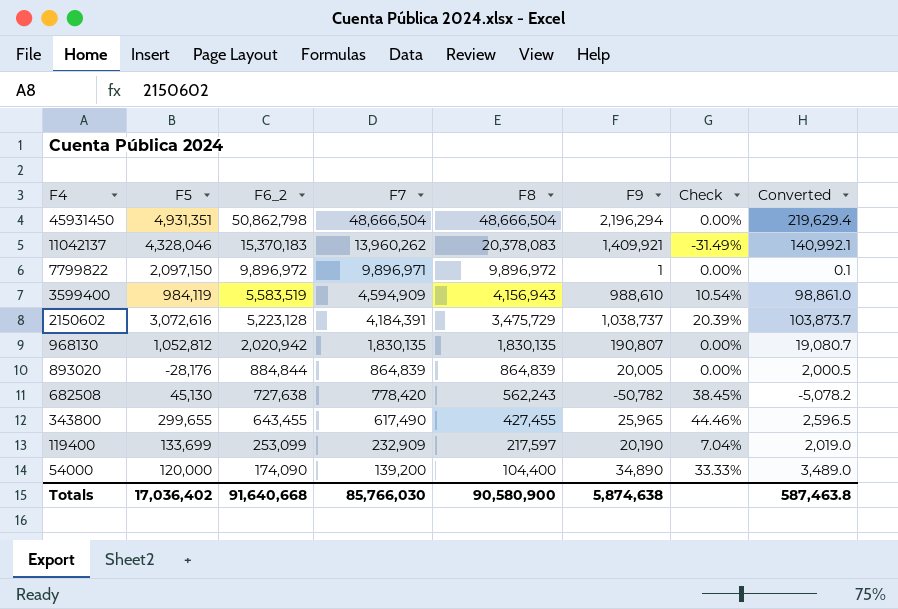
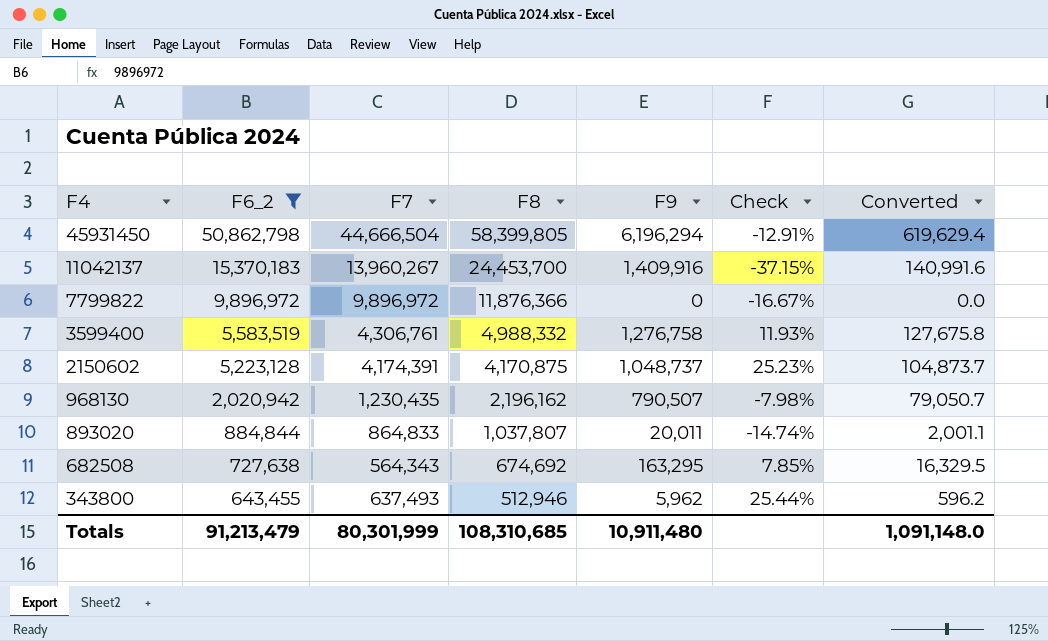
filter: none -> F6_2 >= 643,455
column F5 | position: 2 -> none
column Check | formula: ([F7] - [F8]) / [F8] -> ([F6_2] - [F8]) / [F8]
45931450 | F7: 48,666,504 -> 44,666,504
45931450 | F8: 48,666,504 -> 58,399,805
45931450 | F9: 2,196,294 -> 6,196,294
45931450 | Converted: 219,629.4 -> 619,629.4
11042137 | F7: 13,960,262 -> 13,960,267
11042137 | F8: 20,378,083 -> 24,453,700
11042137 | F9: 1,409,921 -> 1,409,916
11042137 | Converted: 140,992.1 -> 140,991.6
7799822 | F7: 9,896,971 -> 9,896,972
7799822 | F8: 9,896,972 -> 11,876,366
7799822 | F9: 1 -> 0
7799822 | Converted: 0.1 -> 0.0
3599400 | F7: 4,594,909 -> 4,306,761
3599400 | F8: 4,156,943 -> 4,988,332
3599400 | F9: 988,610 -> 1,276,758
3599400 | Converted: 98,861.0 -> 127,675.8
2150602 | F7: 4,184,391 -> 4,174,391
2150602 | F8: 3,475,729 -> 4,170,875
2150602 | F9: 1,038,737 -> 1,048,737
2150602 | Converted: 103,873.7 -> 104,873.7
968130 | F7: 1,830,135 -> 1,230,435
968130 | F8: 1,830,135 -> 2,196,162
968130 | F9: 190,807 -> 790,507
968130 | Converted: 19,080.7 -> 79,050.7
893020 | F7: 864,839 -> 864,833
893020 | F8: 864,839 -> 1,037,807
893020 | F9: 20,005 -> 20,011
893020 | Converted: 2,000.5 -> 2,001.1
682508 | F7: 778,420 -> 564,343
682508 | F8: 562,243 -> 674,692
682508 | F9: -50,782 -> 163,295
682508 | Converted: -5,078.2 -> 16,329.5
343800 | F7: 617,490 -> 637,493
343800 | F8: 427,455 -> 512,946
343800 | F9: 25,965 -> 5,962
343800 | Converted: 2,596.5 -> 596.2
Totals | F6_2: 91,640,668 -> 91,213,479
Totals | F7: 85,766,030 -> 80,301,999
Totals | F8: 90,580,900 -> 108,310,685
Totals | F9: 5,874,638 -> 10,911,480
Totals | Converted: 587,463.8 -> 1,091,148.0

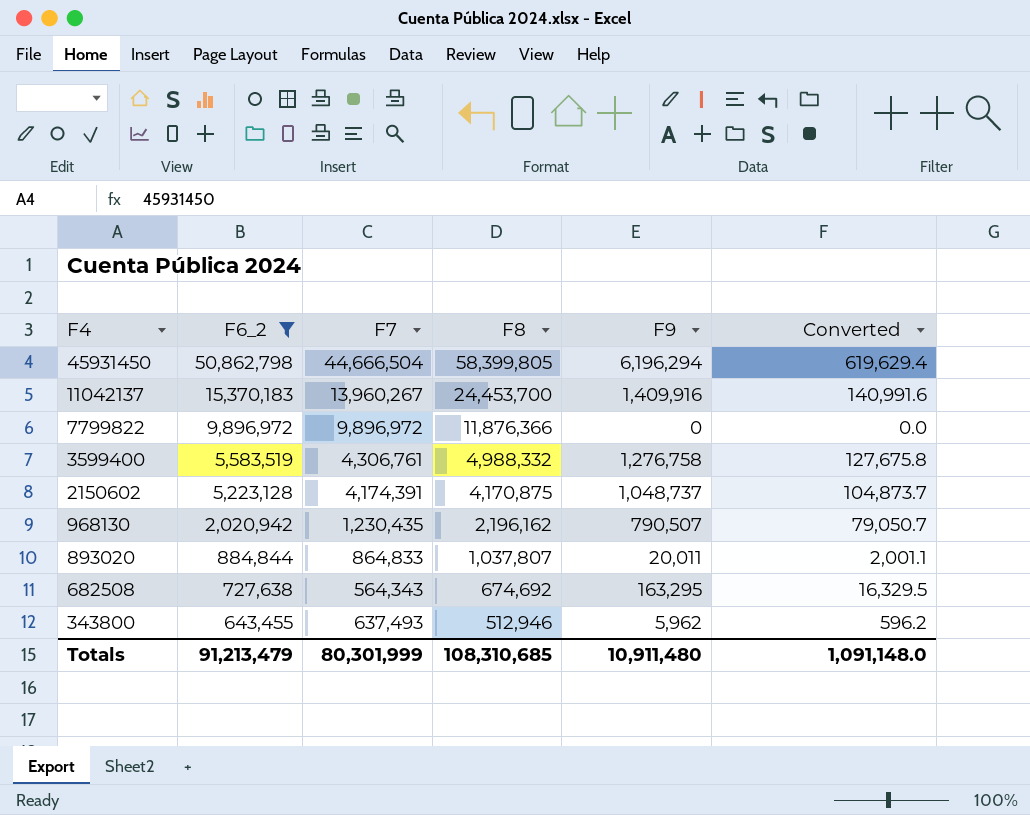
column Check | formula: ([F6_2] - [F8]) / [F8] -> none

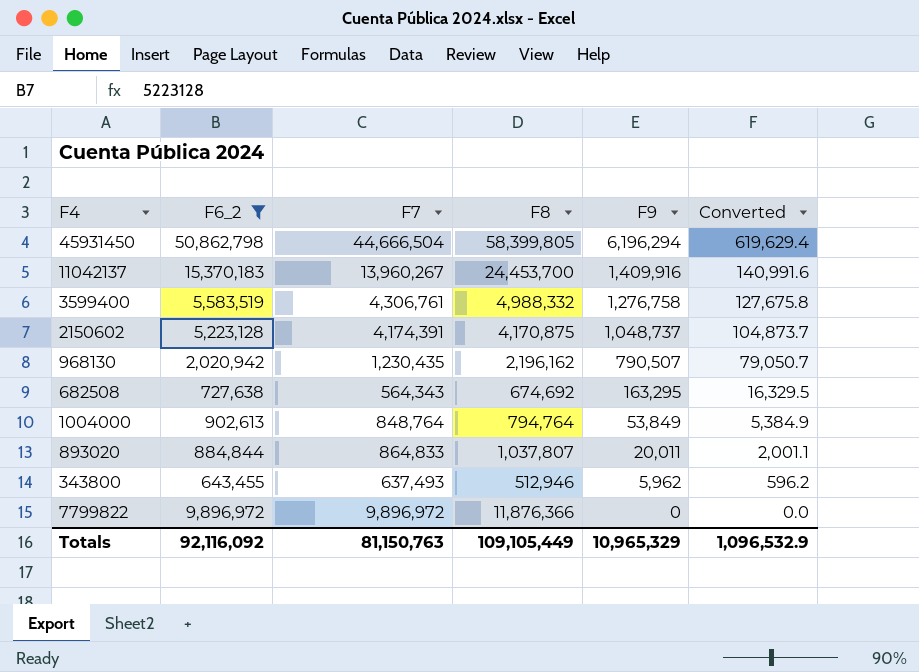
row order: F4 descending -> F9 descending
row 1004000: none -> 902,613 | 848,764 | 794,764 | 53,849 | 5,384.9
Totals | F6_2: 91,213,479 -> 92,116,092
Totals | F7: 80,301,999 -> 81,150,763
Totals | F8: 108,310,685 -> 109,105,449
Totals | F9: 10,911,480 -> 10,965,329
Totals | Converted: 1,091,148.0 -> 1,096,532.9

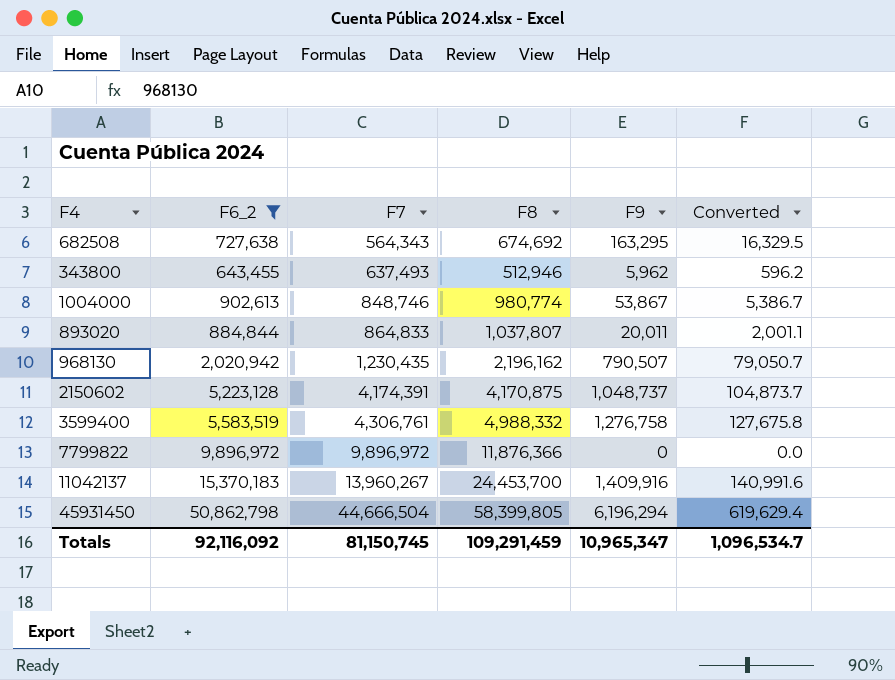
row order: F9 descending -> F7 ascending
1004000 | F7: 848,764 -> 848,746
1004000 | F8: 794,764 -> 980,774
1004000 | F9: 53,849 -> 53,867
1004000 | Converted: 5,384.9 -> 5,386.7
Totals | F7: 81,150,763 -> 81,150,745
Totals | F8: 109,105,449 -> 109,291,459
Totals | F9: 10,965,329 -> 10,965,347
Totals | Converted: 1,096,532.9 -> 1,096,534.7

